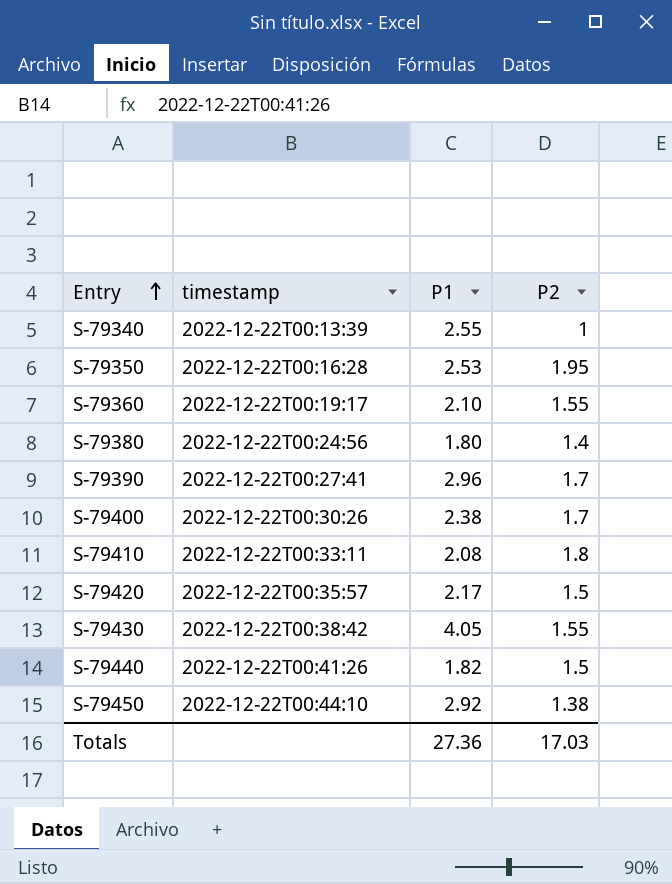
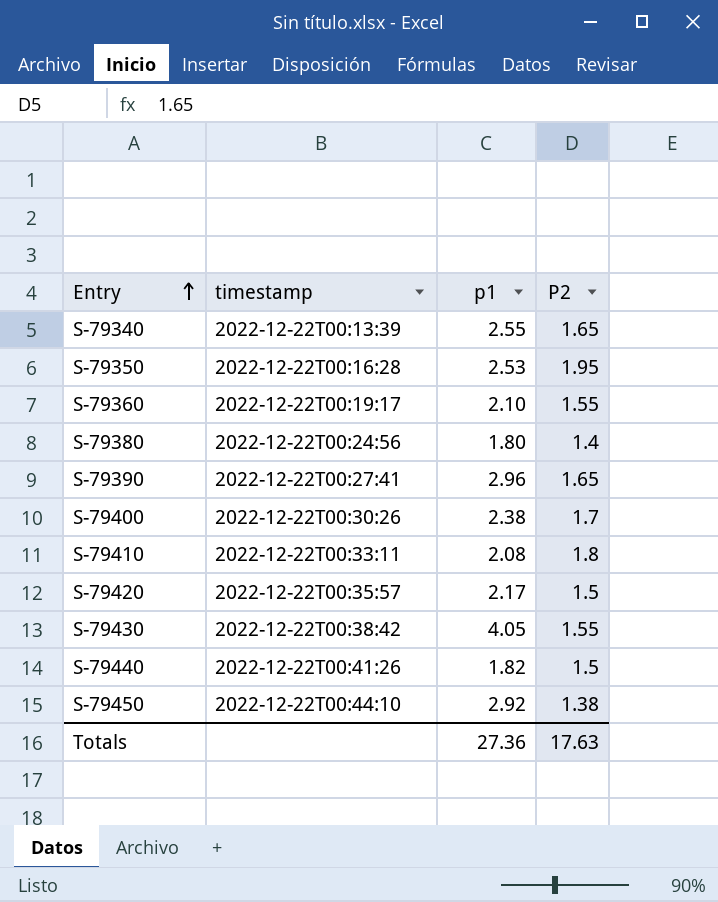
column name: P1 -> p1
S-79340 | P2: 1 -> 1.65
S-79390 | P2: 1.7 -> 1.65
Totals | P2: 17.03 -> 17.63

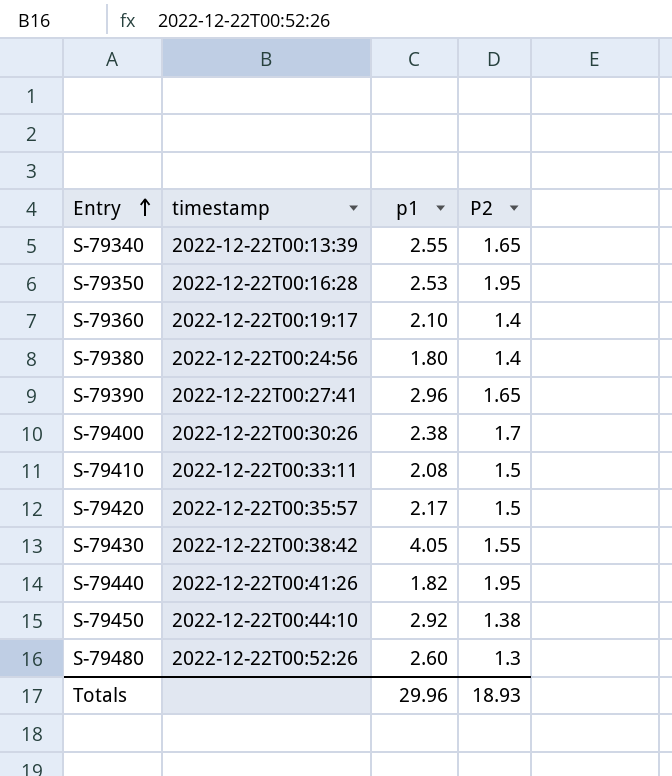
S-79360 | P2: 1.55 -> 1.4
S-79410 | P2: 1.8 -> 1.5
S-79440 | P2: 1.5 -> 1.95
row S-79480: none -> 2022-12-22T00:52:26 | 2.60 | 1.3
Totals | p1: 27.36 -> 29.96
Totals | P2: 17.63 -> 18.93

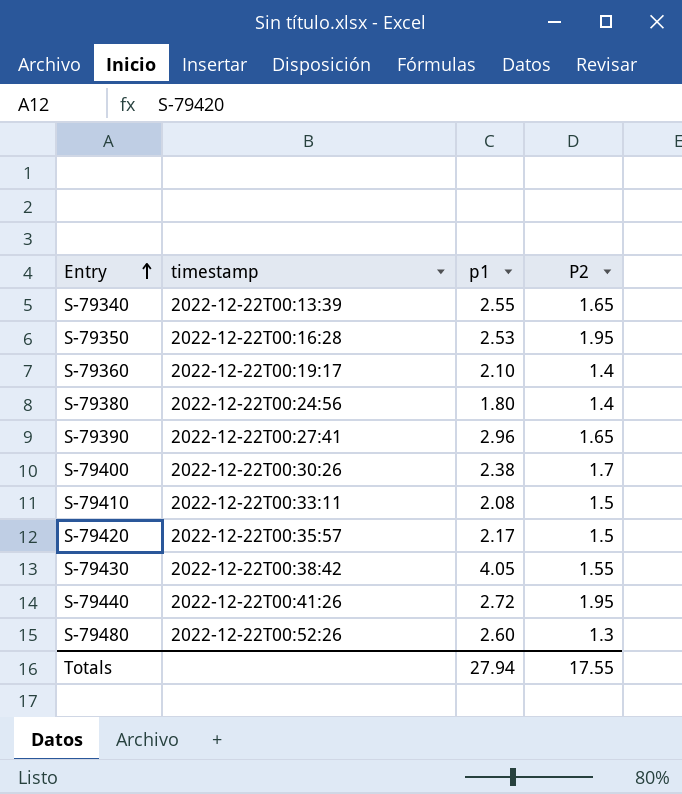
row S-79450: 2022-12-22T00:44:10 | 2.92 | 1.38 -> none
S-79440 | p1: 1.82 -> 2.72
Totals | p1: 29.96 -> 27.94
Totals | P2: 18.93 -> 17.55

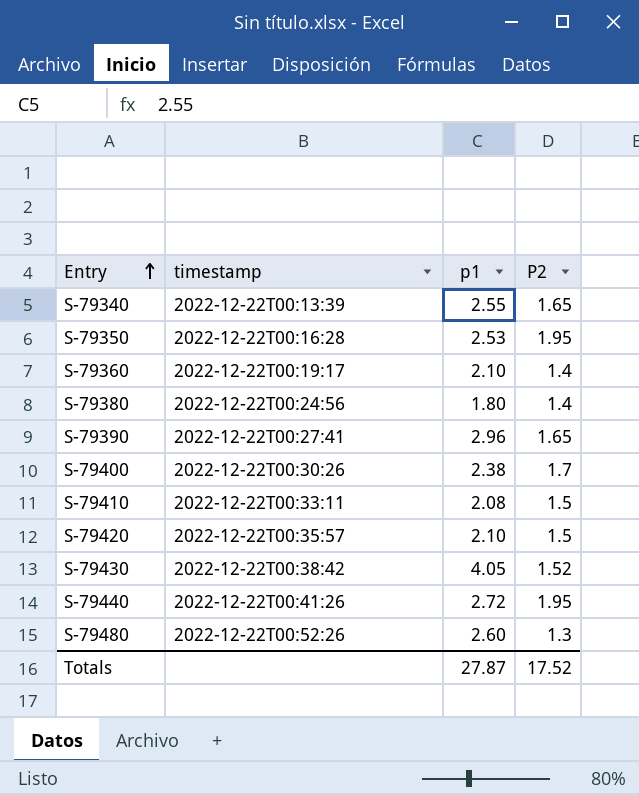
S-79420 | p1: 2.17 -> 2.10
S-79430 | P2: 1.55 -> 1.52
Totals | p1: 27.94 -> 27.87
Totals | P2: 17.55 -> 17.52

